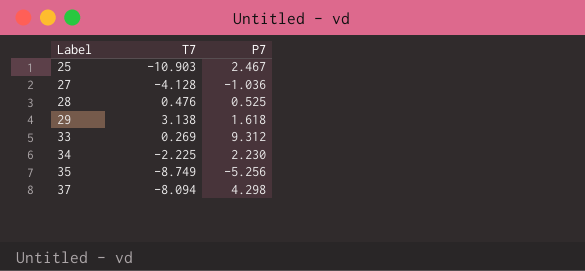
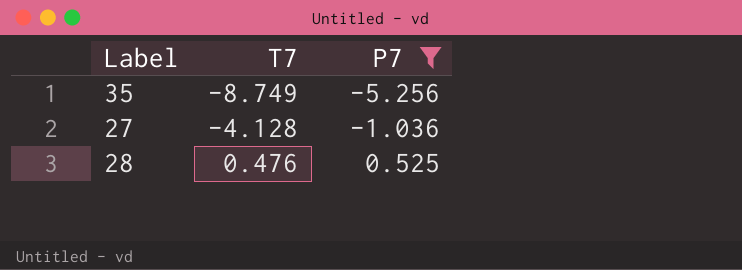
filter: none -> P7 <= 0.525
row order: Label ascending -> T7 ascending

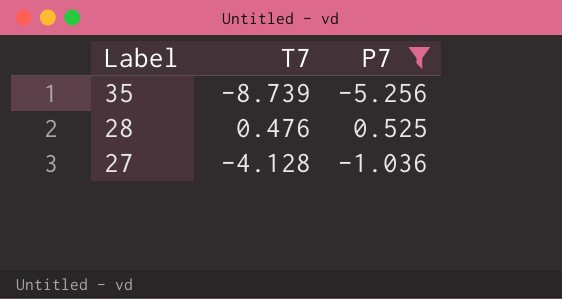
row order: T7 ascending -> Label descending
35 | T7: -8.749 -> -8.739

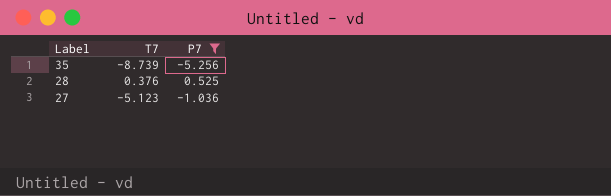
28 | T7: 0.476 -> 0.376
27 | T7: -4.128 -> -5.123

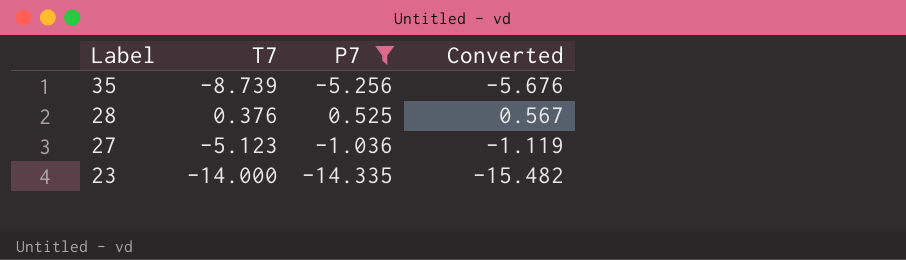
column Converted | formula: none -> [P7] * 1.08
row 23: none -> -14.000 | -14.335 | -15.482

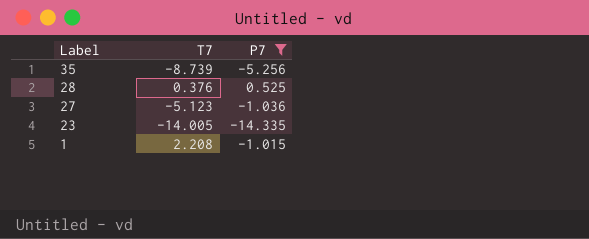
column Converted | formula: [P7] * 1.08 -> none
23 | T7: -14.000 -> -14.005
row 1: none -> 2.208 | -1.015

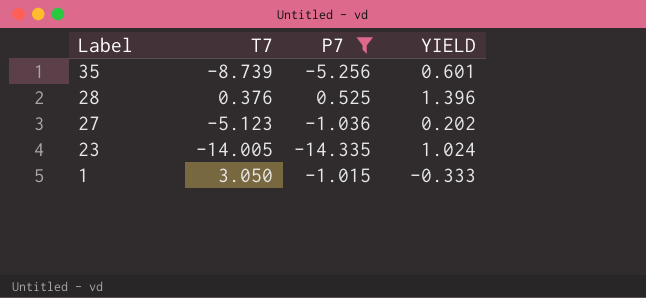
column YIELD | formula: none -> [P7] / [T7]
1 | T7: 2.208 -> 3.050

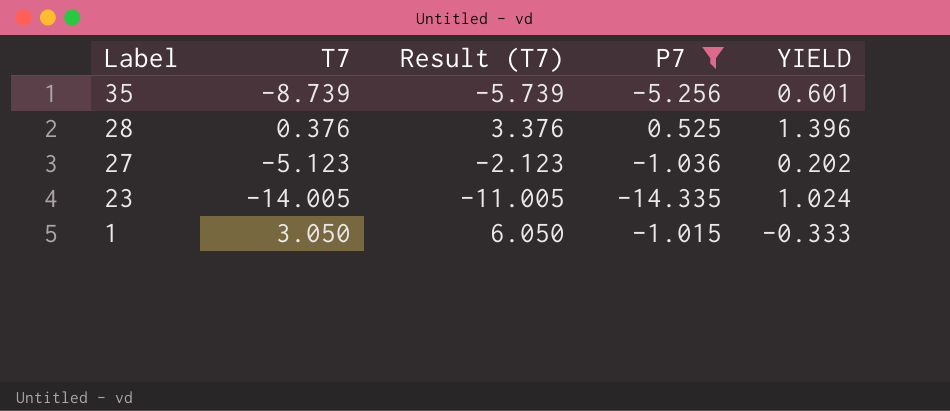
column Result (T7) | formula: none -> [T7] + 3

